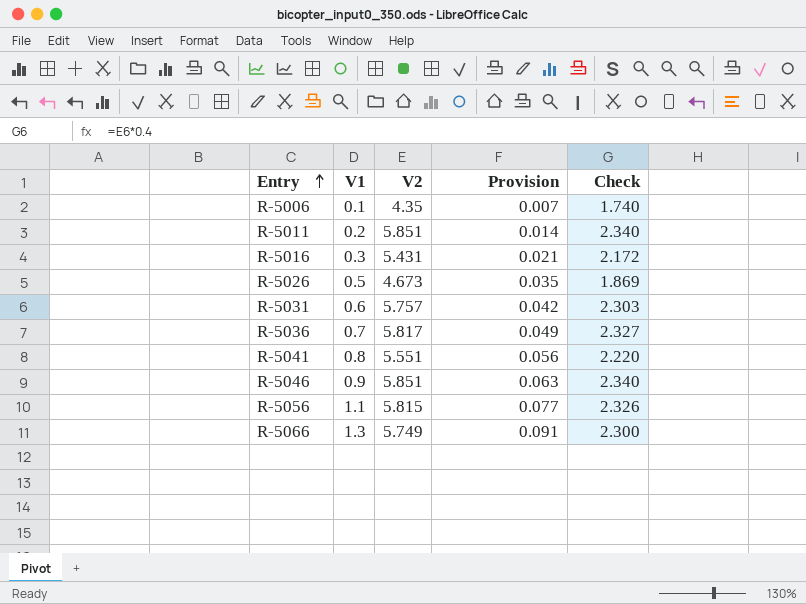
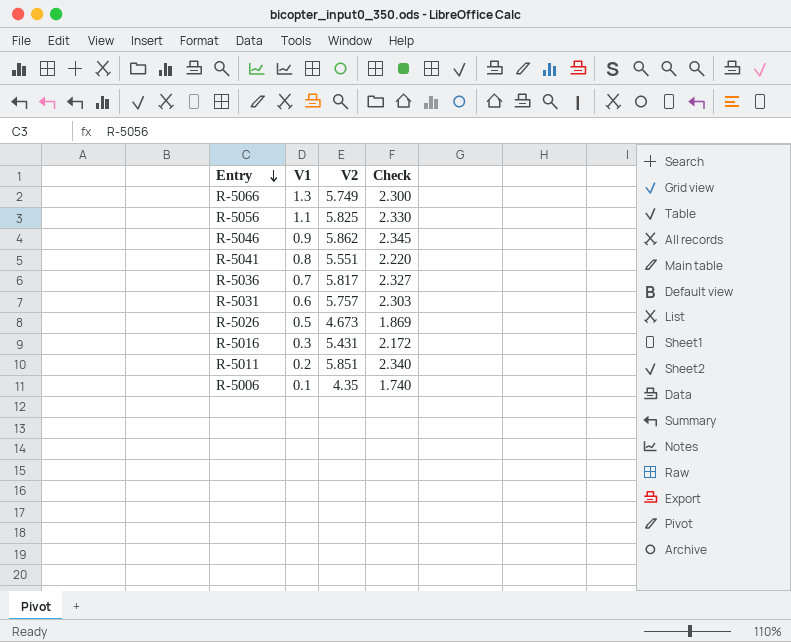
row order: Entry ascending -> Entry descending
column Provision | formula: [V1] * 0.07 -> none
R-5056 | V2: 5.815 -> 5.825
R-5056 | Check: 2.326 -> 2.330
R-5046 | V2: 5.851 -> 5.862
R-5046 | Check: 2.340 -> 2.345

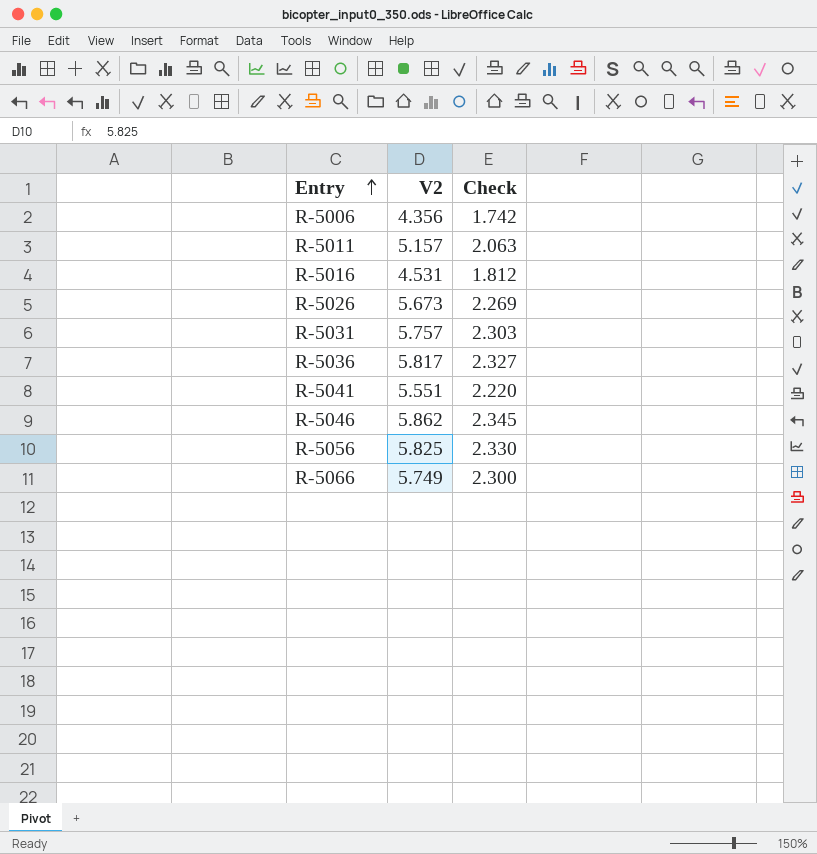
row order: Entry descending -> Entry ascending
column V1 | position: 2 -> none
R-5006 | V2: 4.35 -> 4.356
R-5006 | Check: 1.740 -> 1.742
R-5011 | V2: 5.851 -> 5.157
R-5011 | Check: 2.340 -> 2.063
R-5016 | V2: 5.431 -> 4.531
R-5016 | Check: 2.172 -> 1.812
R-5026 | V2: 4.673 -> 5.673
R-5026 | Check: 1.869 -> 2.269

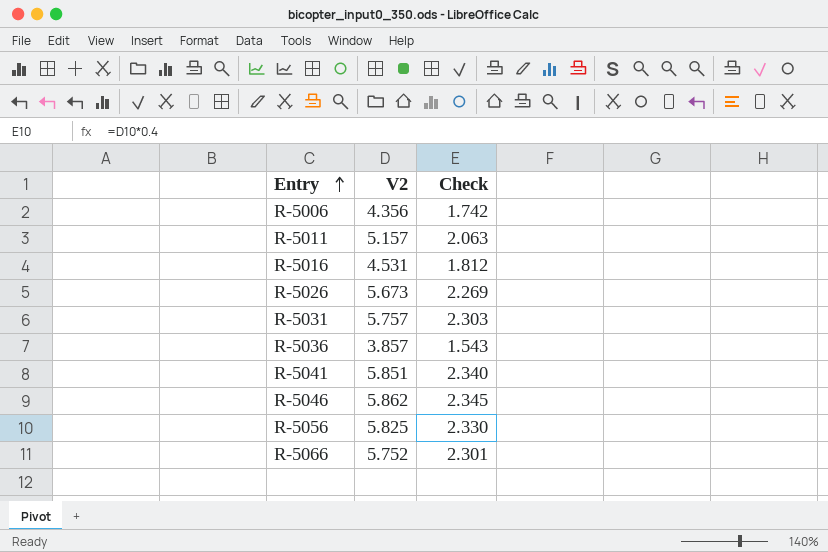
R-5036 | V2: 5.817 -> 3.857
R-5036 | Check: 2.327 -> 1.543
R-5041 | V2: 5.551 -> 5.851
R-5041 | Check: 2.220 -> 2.340
R-5066 | V2: 5.749 -> 5.752
R-5066 | Check: 2.300 -> 2.301

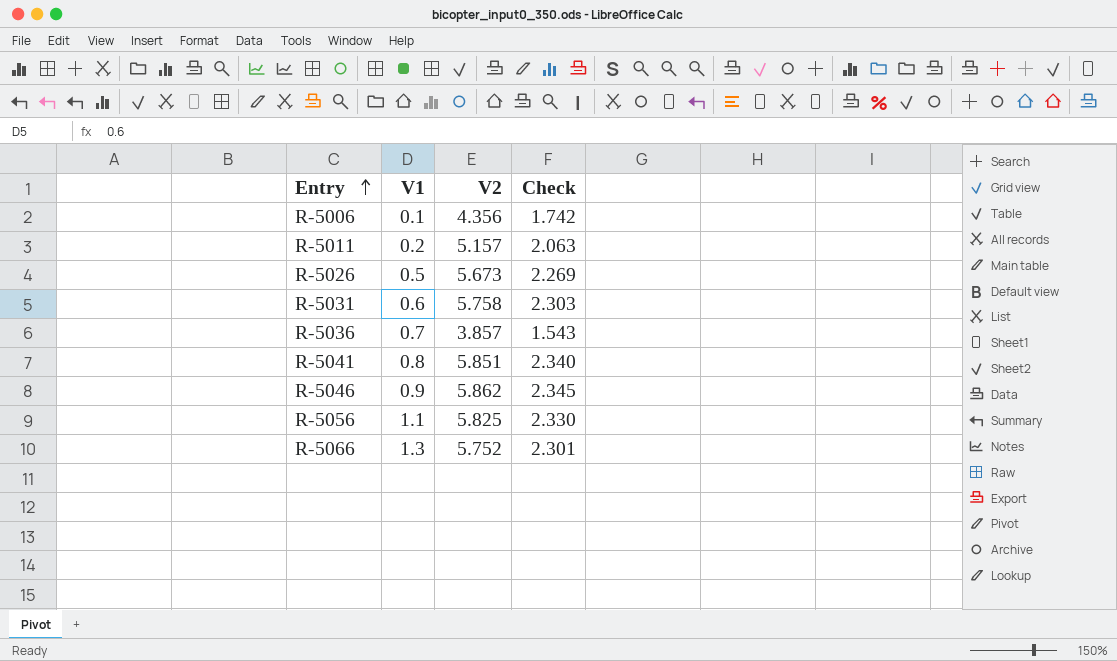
column V1 | position: none -> 2
row R-5016: 4.531 | 1.812 -> none
R-5031 | V2: 5.757 -> 5.758

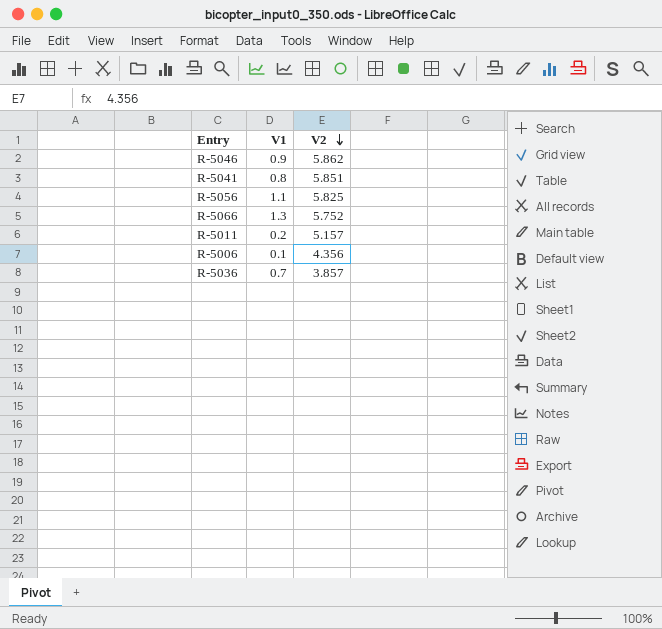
row order: Entry ascending -> V2 descending
column Check | formula: [V2] * 0.4 -> none
row R-5026: 0.5 | 5.673 | 2.269 -> none
row R-5031: 0.6 | 5.758 | 2.303 -> none

